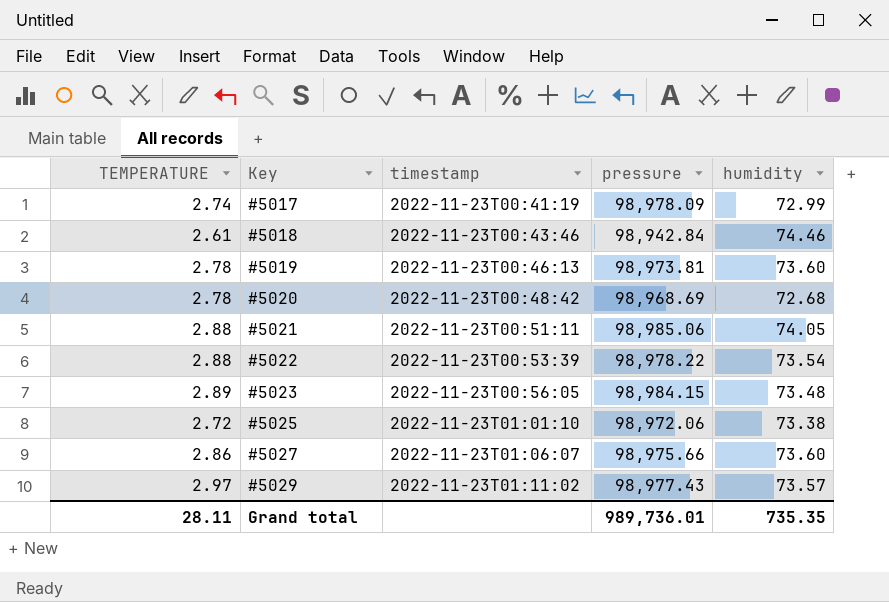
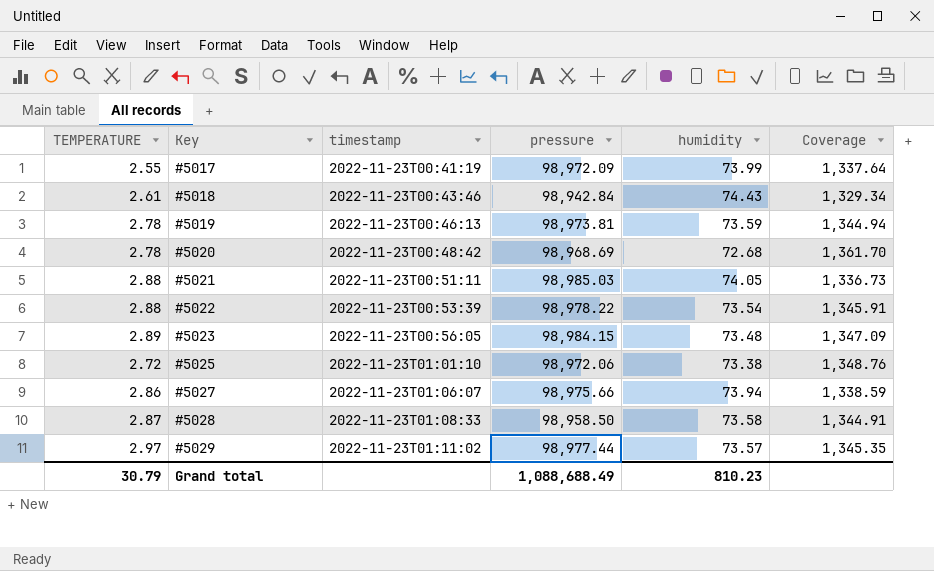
column Coverage | formula: none -> [pressure] / [humidity]
#5017 | TEMPERATURE: 2.74 -> 2.55
#5017 | pressure: 98,978.09 -> 98,972.09
#5017 | humidity: 72.99 -> 73.99
#5018 | humidity: 74.46 -> 74.43
#5019 | humidity: 73.60 -> 73.59
#5021 | pressure: 98,985.06 -> 98,985.03
#5027 | humidity: 73.60 -> 73.94
row #5028: none -> 2.87 | 2022-11-23T01:08:33 | 98,958.50 | 73.58 | 1,344.91
#5029 | pressure: 98,977.43 -> 98,977.44
Grand total | TEMPERATURE: 28.11 -> 30.79
Grand total | pressure: 989,736.01 -> 1,088,688.49
Grand total | humidity: 735.35 -> 810.23

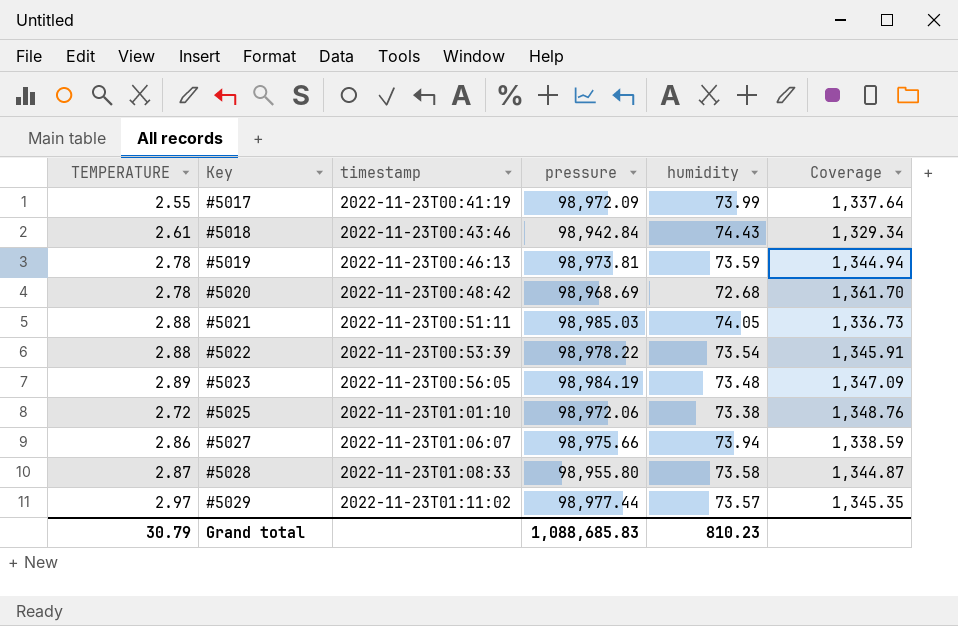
#5023 | pressure: 98,984.15 -> 98,984.19
#5028 | pressure: 98,958.50 -> 98,955.80
#5028 | Coverage: 1,344.91 -> 1,344.87
Grand total | pressure: 1,088,688.49 -> 1,088,685.83

